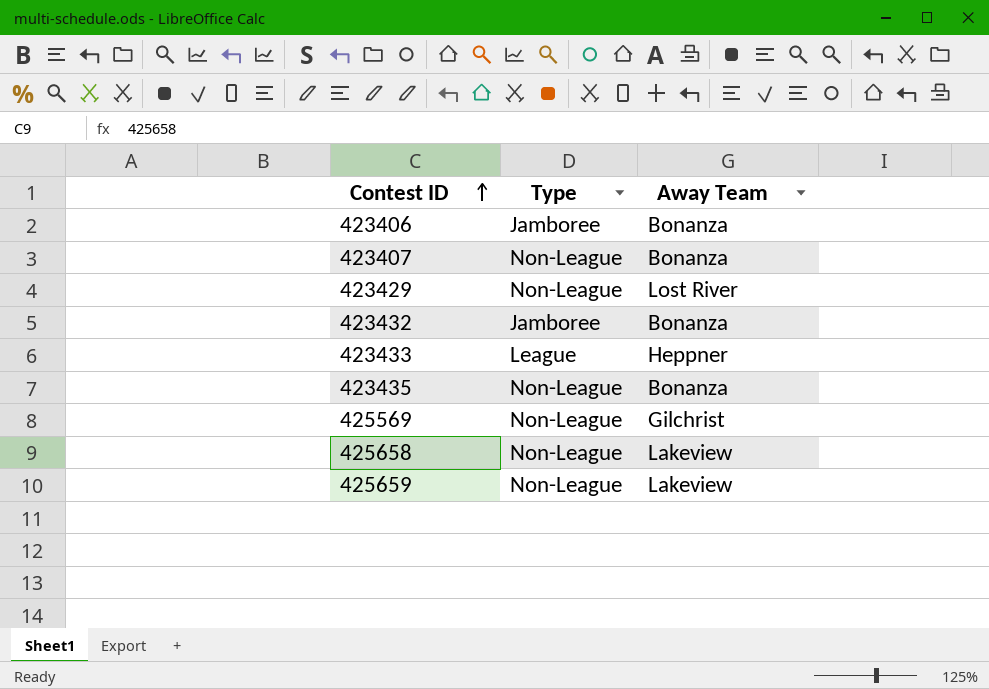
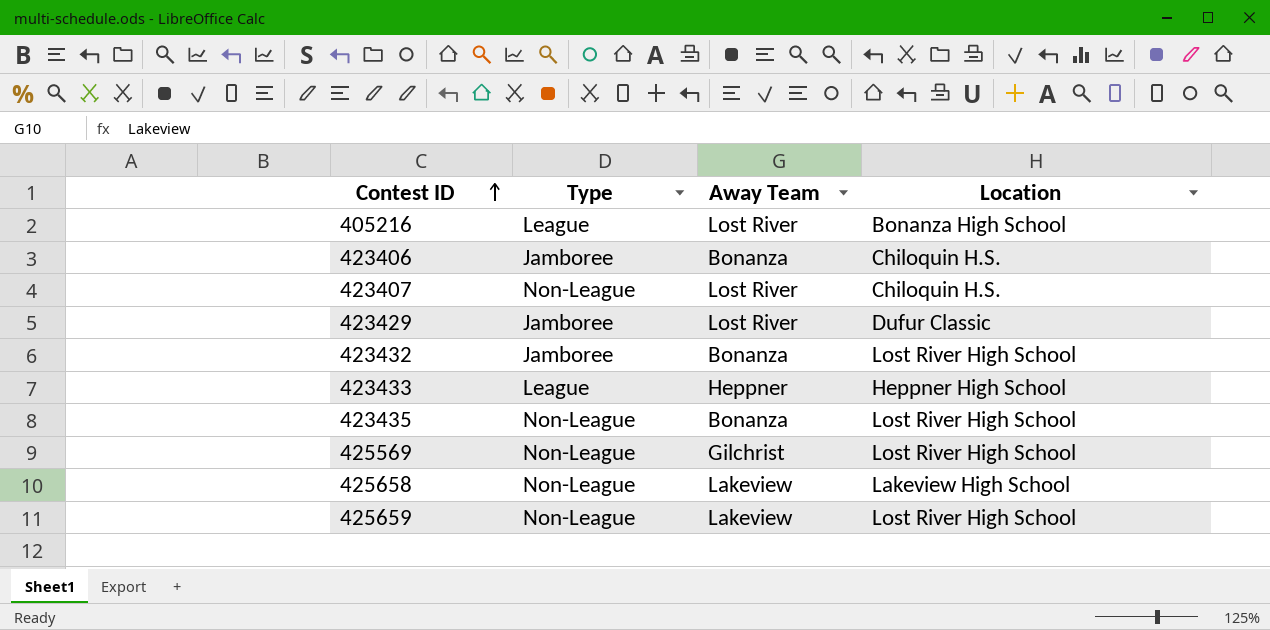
column Location | position: none -> 4
row 405216: none -> League | Lost River | Bonanza High School
423407 | Away Team: Bonanza -> Lost River
423429 | Type: Non-League -> Jamboree

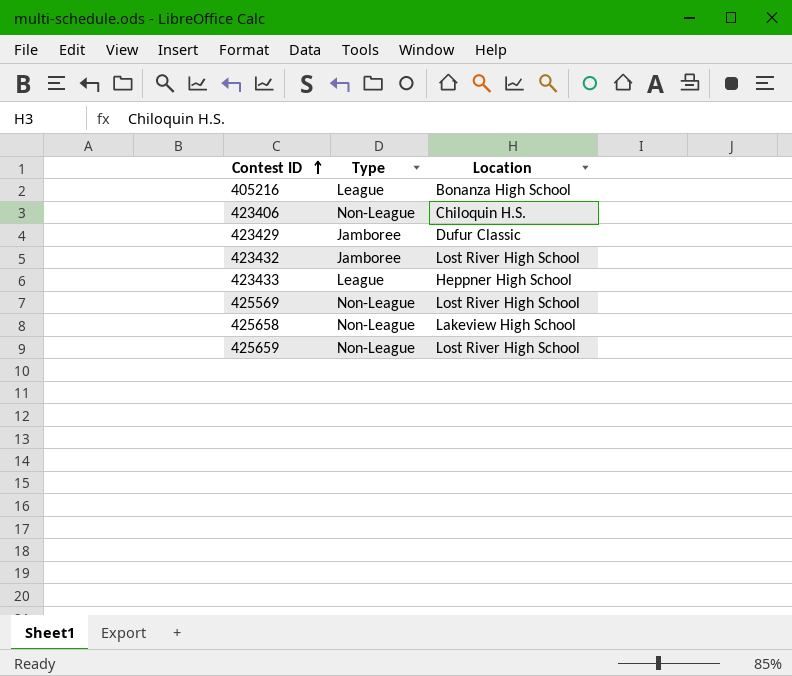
column Away Team | position: 3 -> none
row 423407: Non-League | Lost River | Chiloquin H.S. -> none
row 423435: Non-League | Bonanza | Lost River High School -> none
423406 | Type: Jamboree -> Non-League

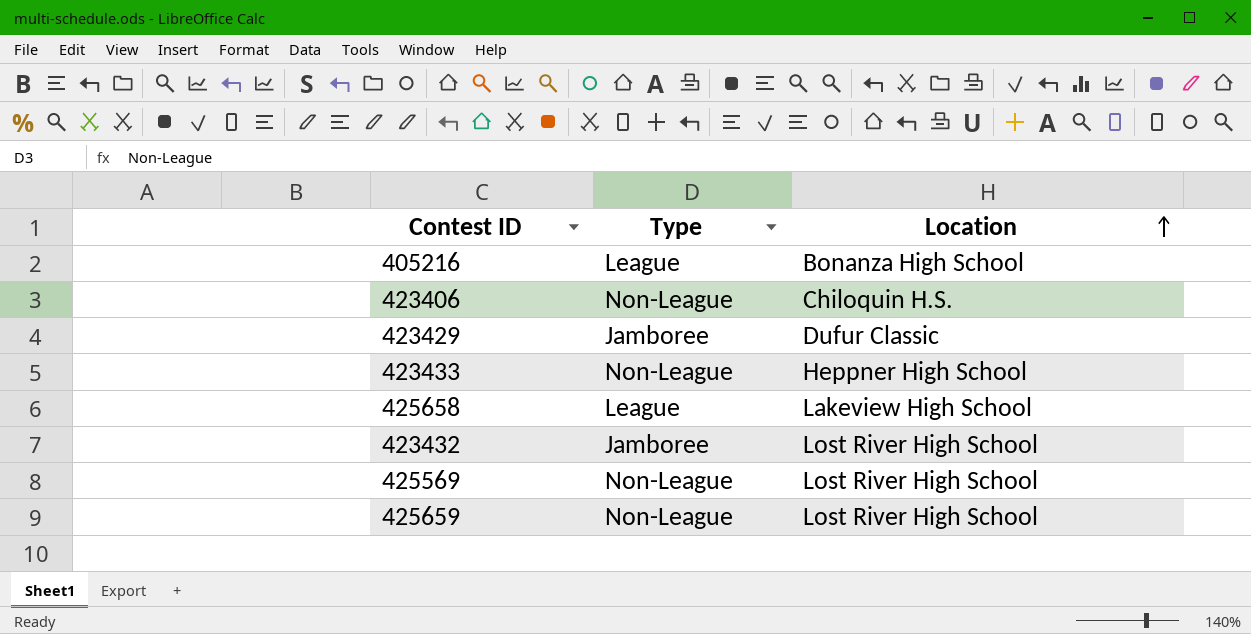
row order: Contest ID ascending -> Location ascending
423433 | Type: League -> Non-League
425658 | Type: Non-League -> League

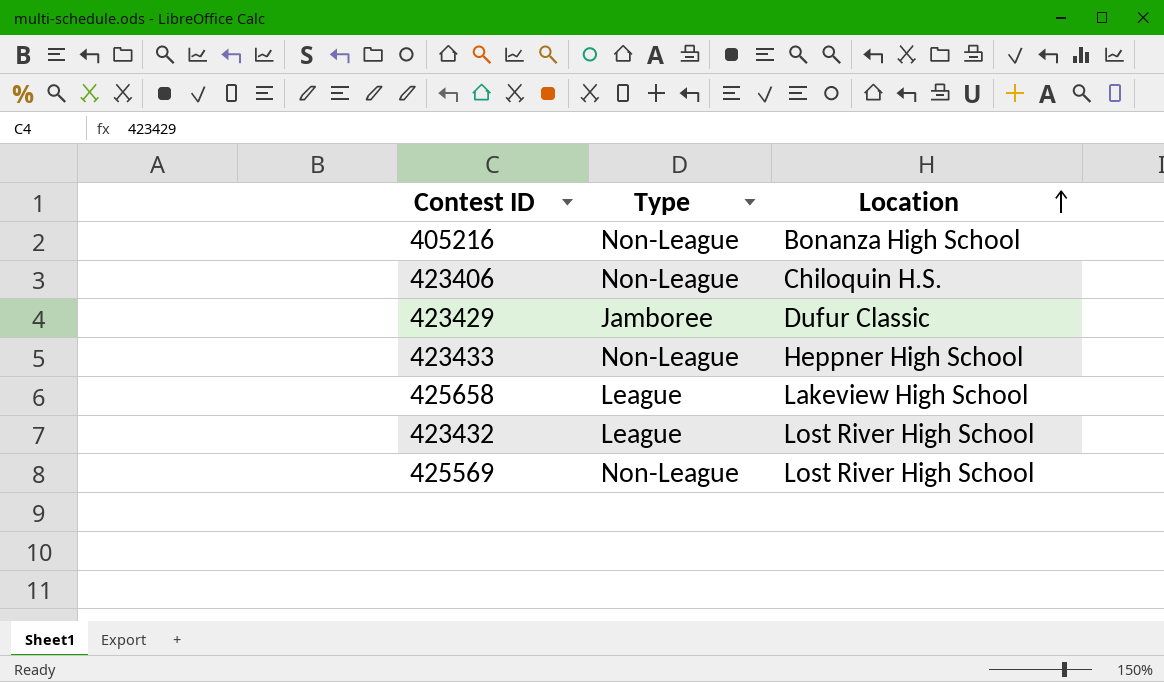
row 425659: Non-League | Lost River High School -> none
405216 | Type: League -> Non-League
423432 | Type: Jamboree -> League

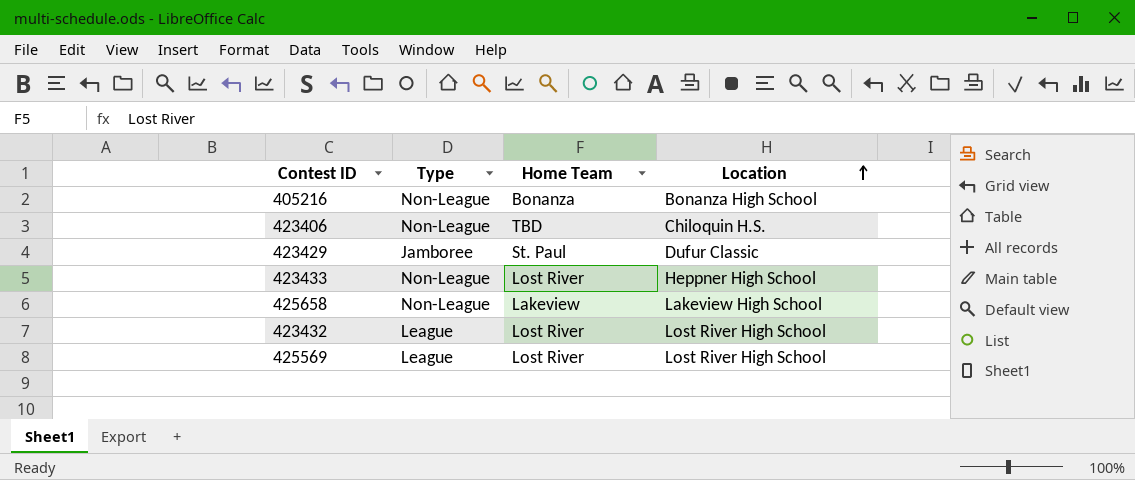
column Home Team | position: none -> 3
425658 | Type: League -> Non-League
425569 | Type: Non-League -> League

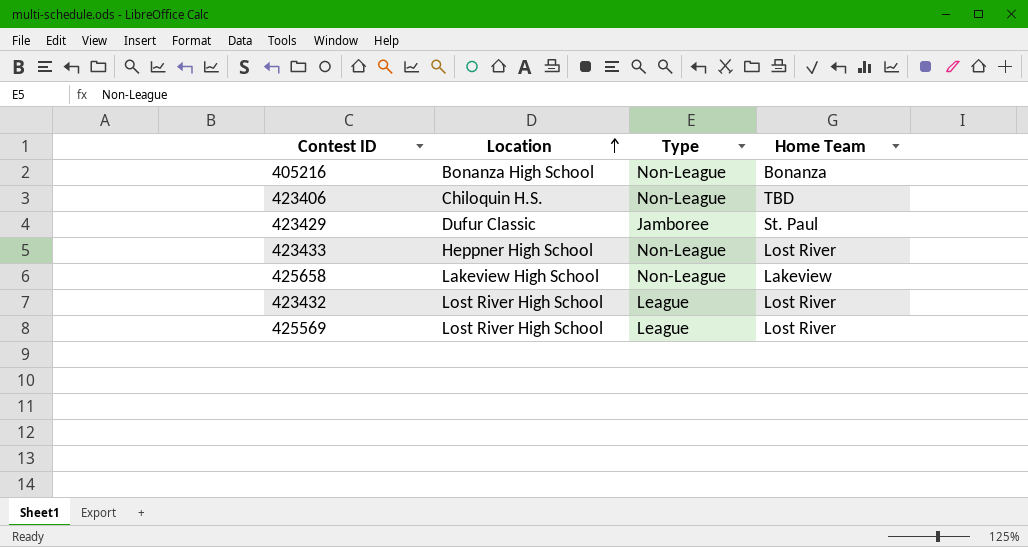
column Location | position: 4 -> 2

